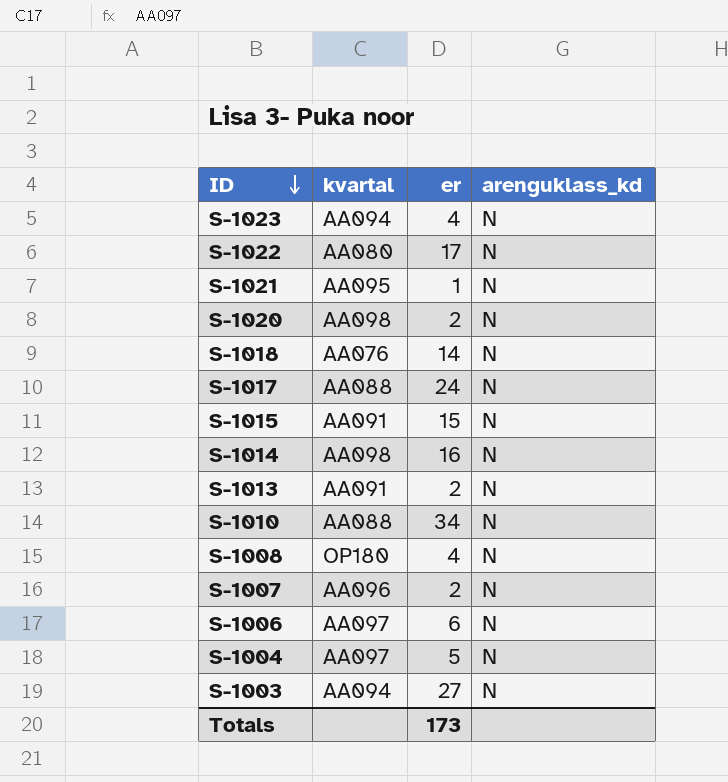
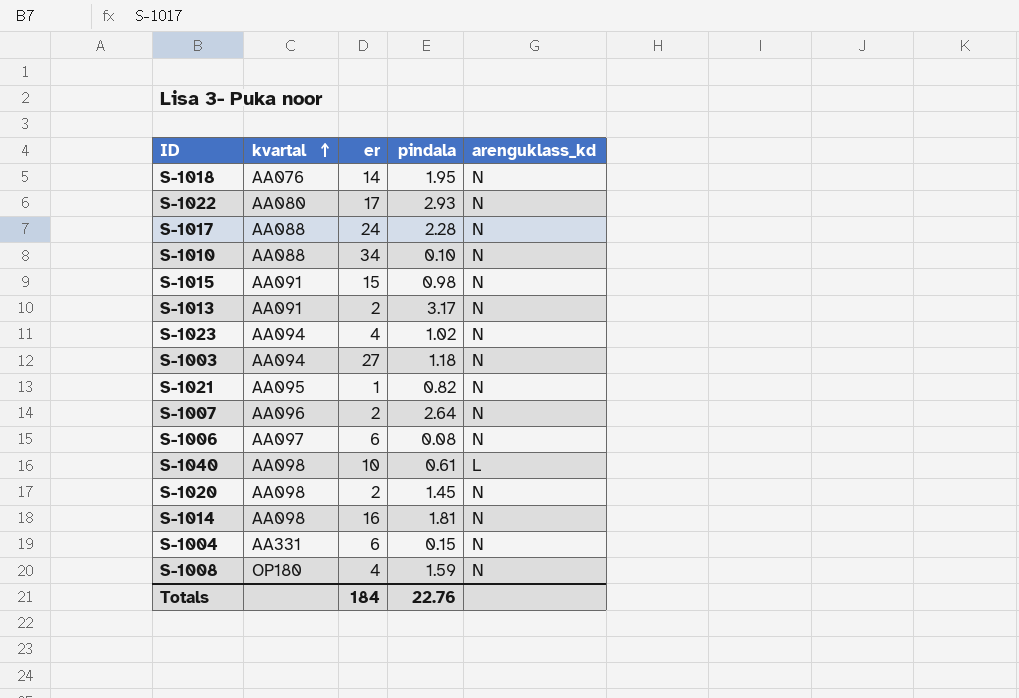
row order: ID descending -> kvartal ascending
column pindala | position: none -> 4
row S-1040: none -> AA098 | 10 | 0.61 | L
S-1004 | kvartal: AA097 -> AA331
S-1004 | er: 5 -> 6
Totals | er: 173 -> 184

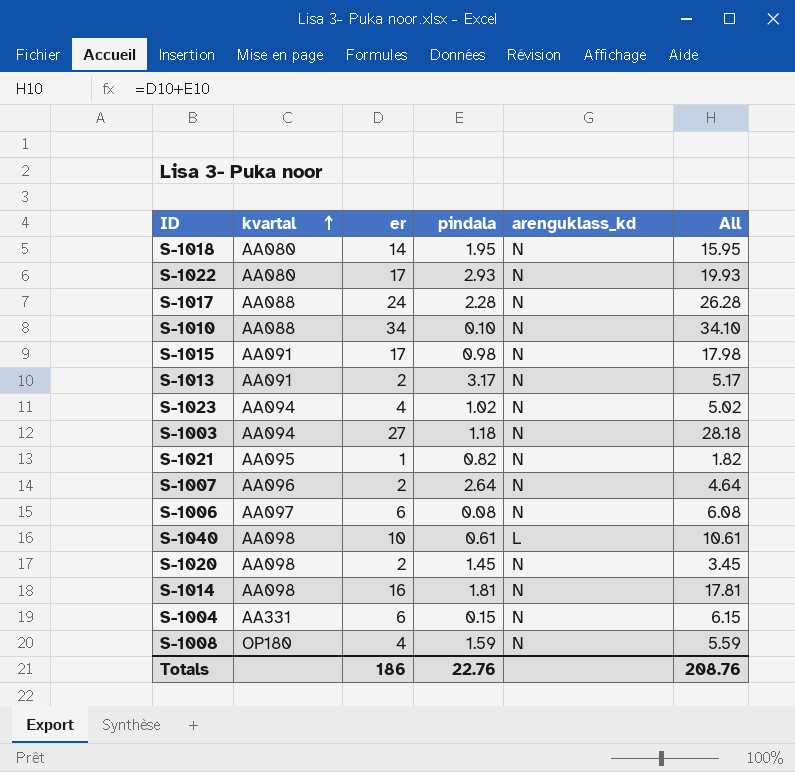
column All | formula: none -> [er] + [pindala]
S-1018 | kvartal: AA076 -> AA080
S-1015 | er: 15 -> 17
Totals | er: 184 -> 186

